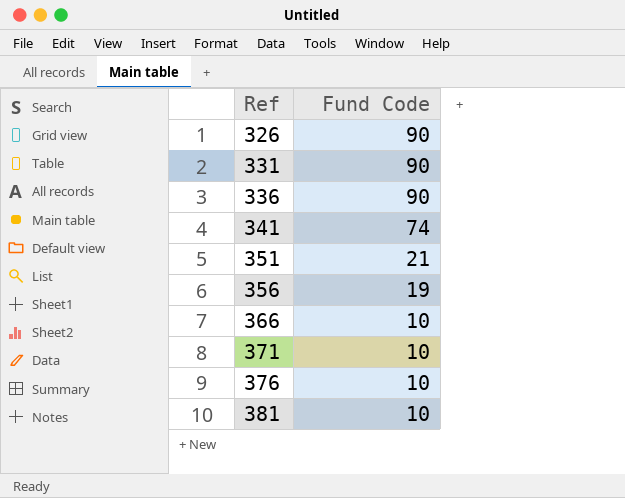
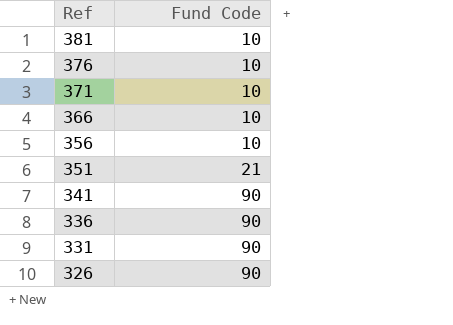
row order: Ref ascending -> Ref descending
356 | Fund Code: 19 -> 10
341 | Fund Code: 74 -> 90

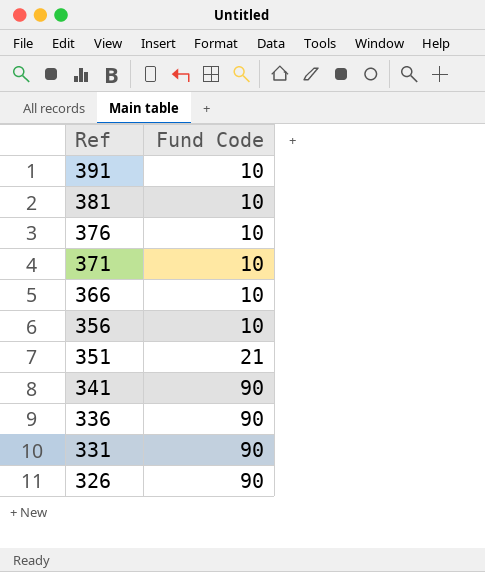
row 391: none -> 10

